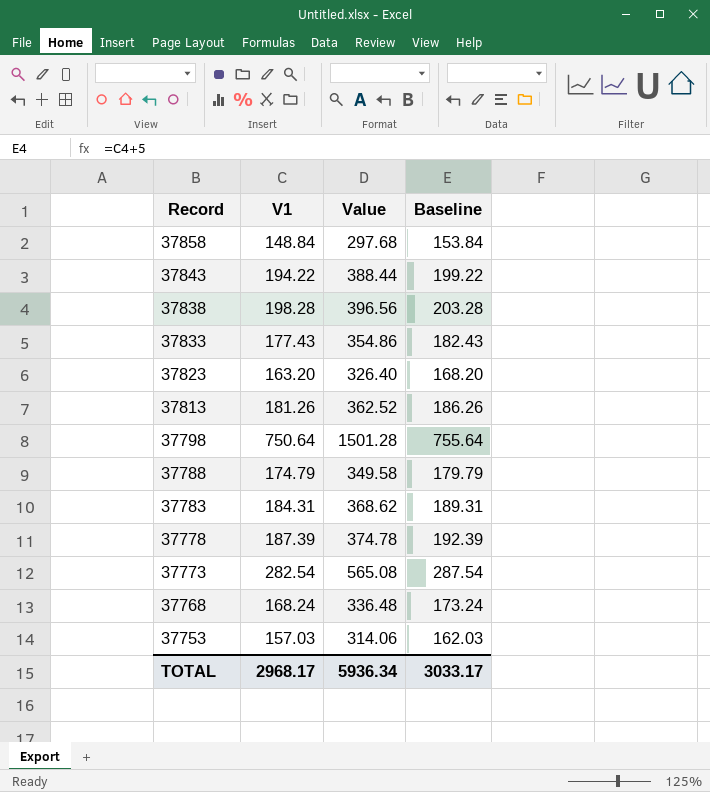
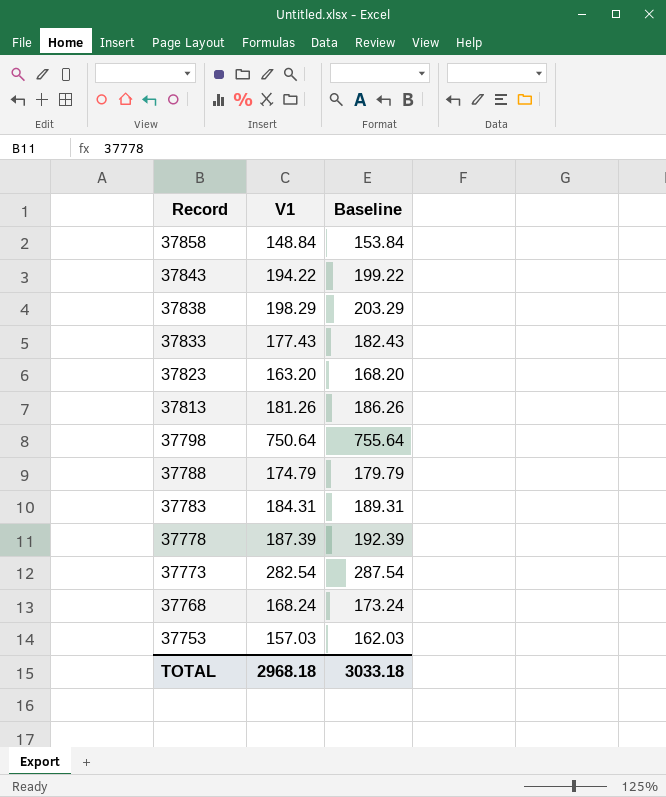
column Value | formula: [V1] * 2 -> none
37838 | V1: 198.28 -> 198.29
37838 | Baseline: 203.28 -> 203.29
TOTAL | V1: 2968.17 -> 2968.18
TOTAL | Baseline: 3033.17 -> 3033.18

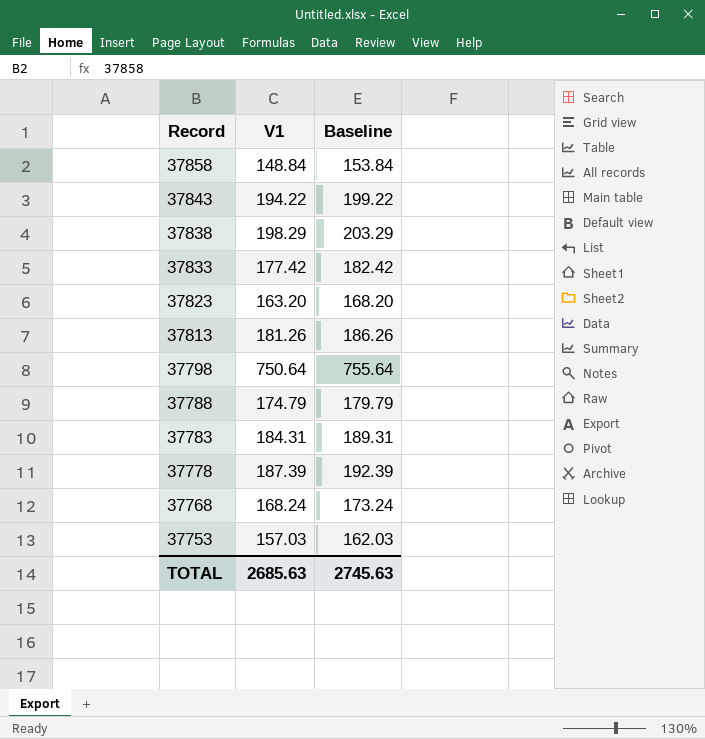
row 37773: 282.54 | 287.54 -> none
37833 | V1: 177.43 -> 177.42
37833 | Baseline: 182.43 -> 182.42
TOTAL | V1: 2968.18 -> 2685.63
TOTAL | Baseline: 3033.18 -> 2745.63

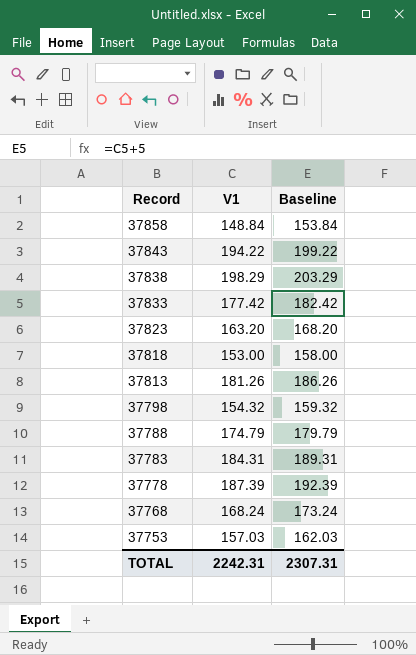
row 37818: none -> 153.00 | 158.00
37798 | V1: 750.64 -> 154.32
37798 | Baseline: 755.64 -> 159.32
TOTAL | V1: 2685.63 -> 2242.31
TOTAL | Baseline: 2745.63 -> 2307.31

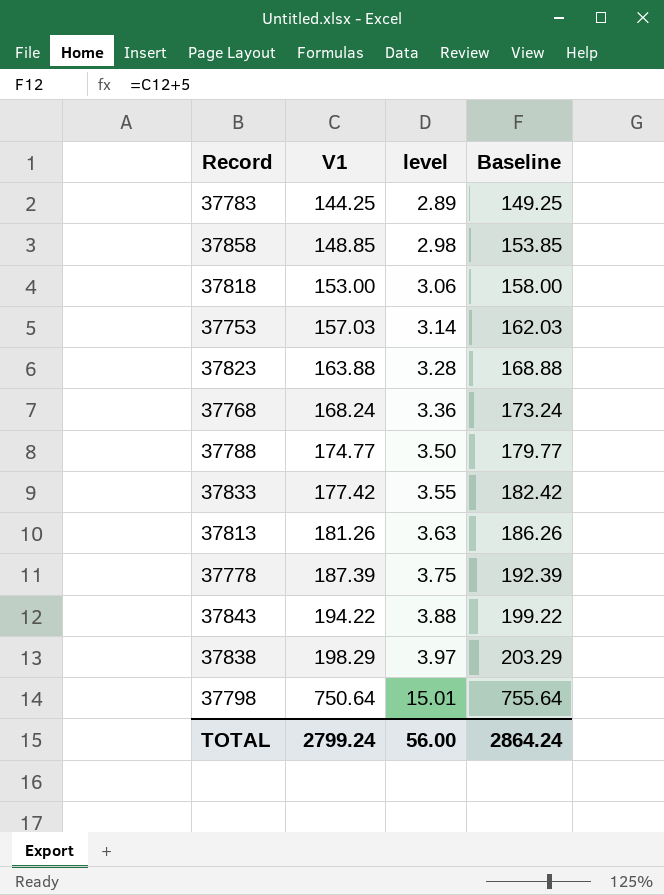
row order: Record descending -> V1 ascending
column level | formula: none -> [V1] * 0.02
37783 | V1: 184.31 -> 144.25
37783 | Baseline: 189.31 -> 149.25
37858 | V1: 148.84 -> 148.85
37858 | Baseline: 153.84 -> 153.85
37823 | V1: 163.20 -> 163.88
37823 | Baseline: 168.20 -> 168.88
37788 | V1: 174.79 -> 174.77
37788 | Baseline: 179.79 -> 179.77
37798 | V1: 154.32 -> 750.64
37798 | Baseline: 159.32 -> 755.64
TOTAL | V1: 2242.31 -> 2799.24
TOTAL | Baseline: 2307.31 -> 2864.24

